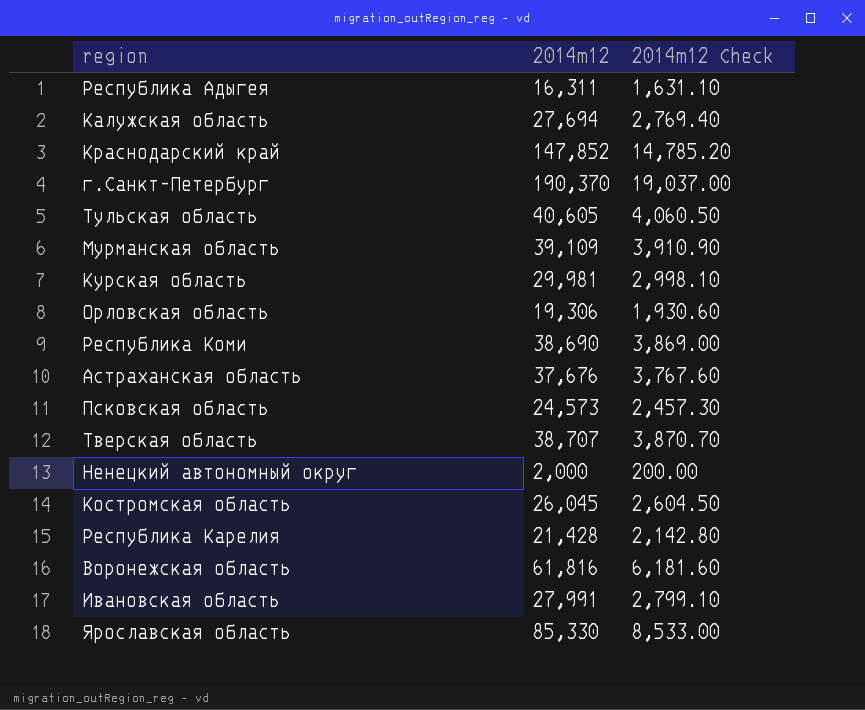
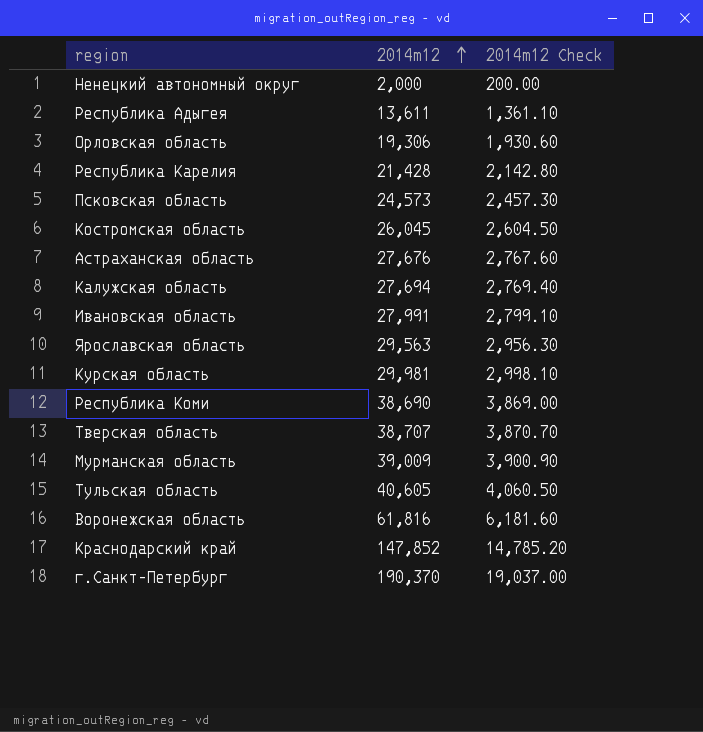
row order: none -> 2014m12 ascending
Республика Адыгея | 2014m12: 16,311 -> 13,611
Республика Адыгея | 2014m12 Check: 1,631.10 -> 1,361.10
Астраханская область | 2014m12: 37,676 -> 27,676
Астраханская область | 2014m12 Check: 3,767.60 -> 2,767.60
Ярославская область | 2014m12: 85,330 -> 29,563
Ярославская область | 2014m12 Check: 8,533.00 -> 2,956.30
Мурманская область | 2014m12: 39,109 -> 39,009
Мурманская область | 2014m12 Check: 3,910.90 -> 3,900.90

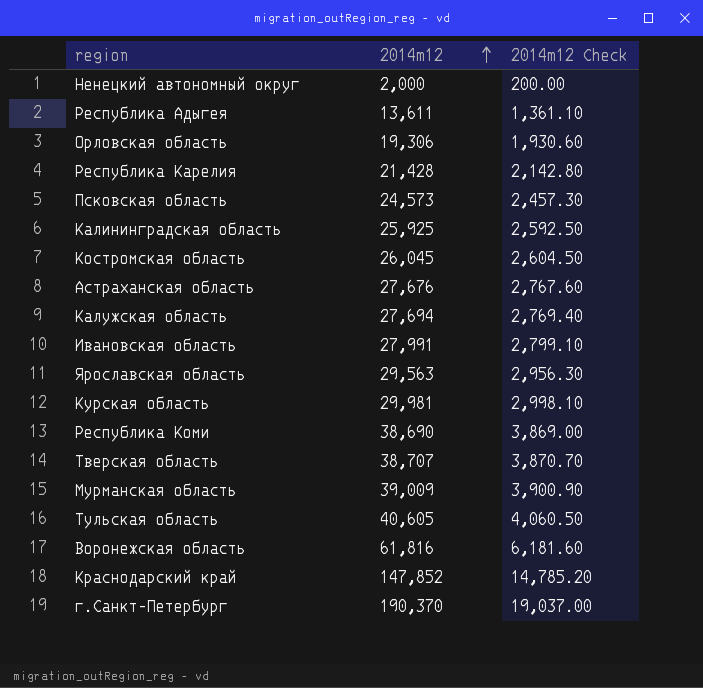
row Калининградская область: none -> 25,925 | 2,592.50

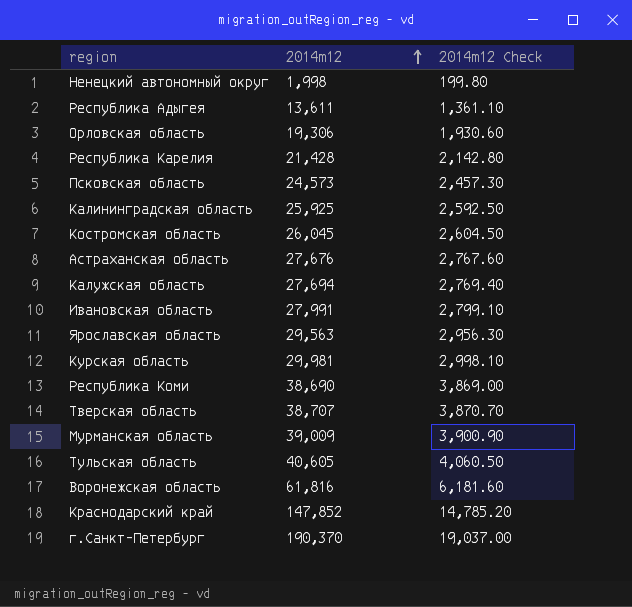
Ненецкий автономный округ | 2014m12: 2,000 -> 1,998
Ненецкий автономный округ | 2014m12 Check: 200.00 -> 199.80

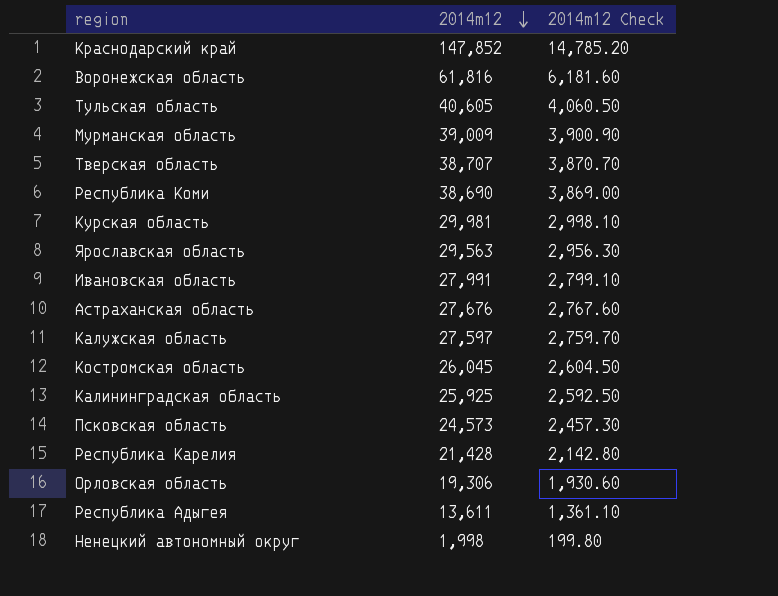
row order: 2014m12 ascending -> 2014m12 descending
row г.Санкт-Петербург: 190,370 | 19,037.00 -> none
Калужская область | 2014m12: 27,694 -> 27,597
Калужская область | 2014m12 Check: 2,769.40 -> 2,759.70

